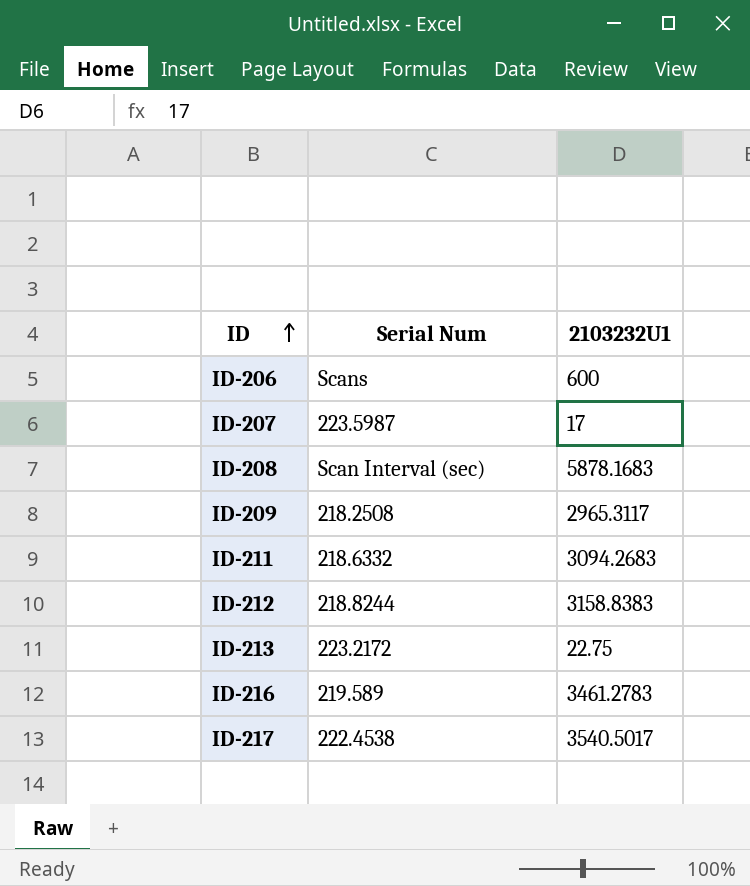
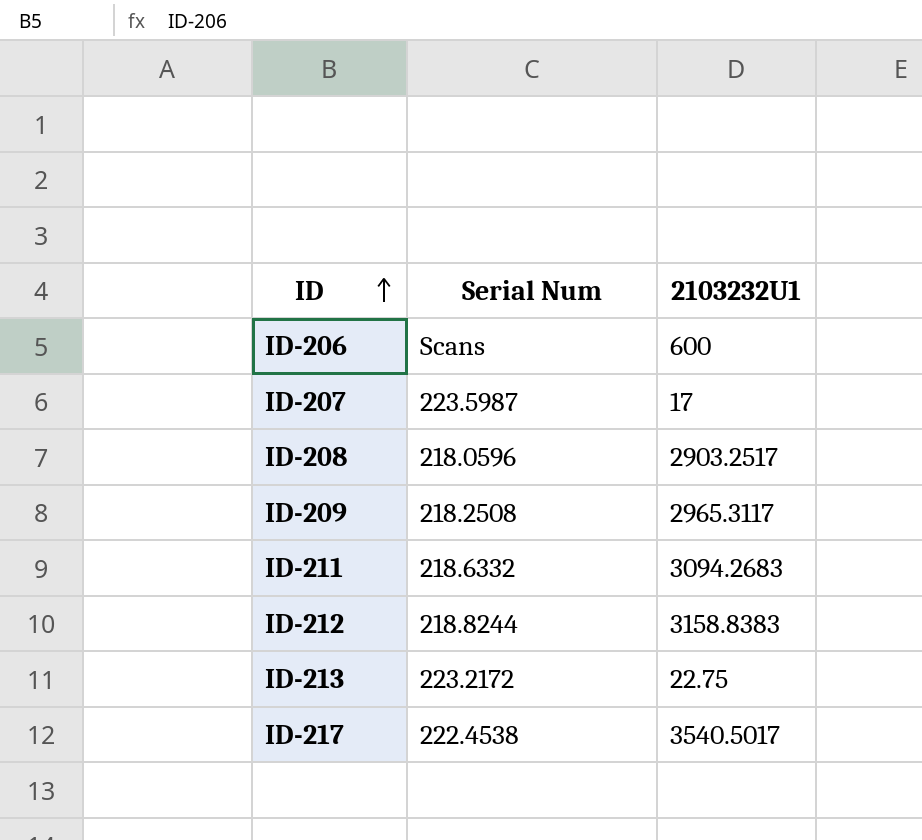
row ID-216: 219.589 | 3461.2783 -> none
ID-208 | Serial Num: Scan Interval (sec) -> 218.0596
ID-208 | 2103232U1: 5878.1683 -> 2903.2517

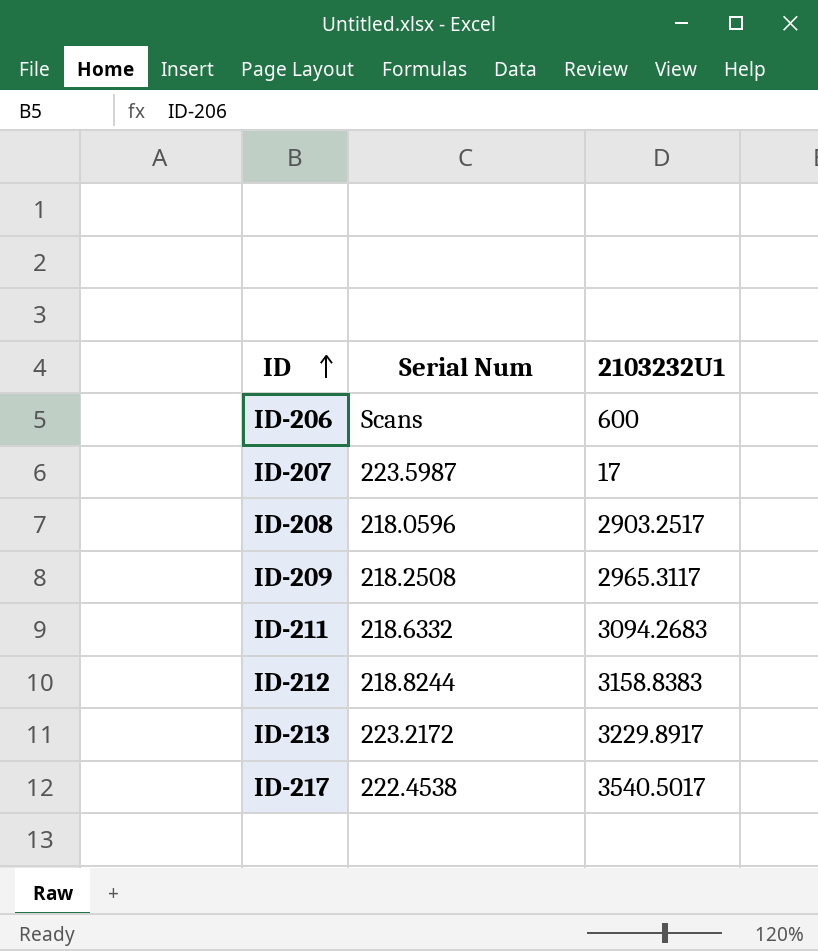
ID-213 | 2103232U1: 22.75 -> 3229.8917

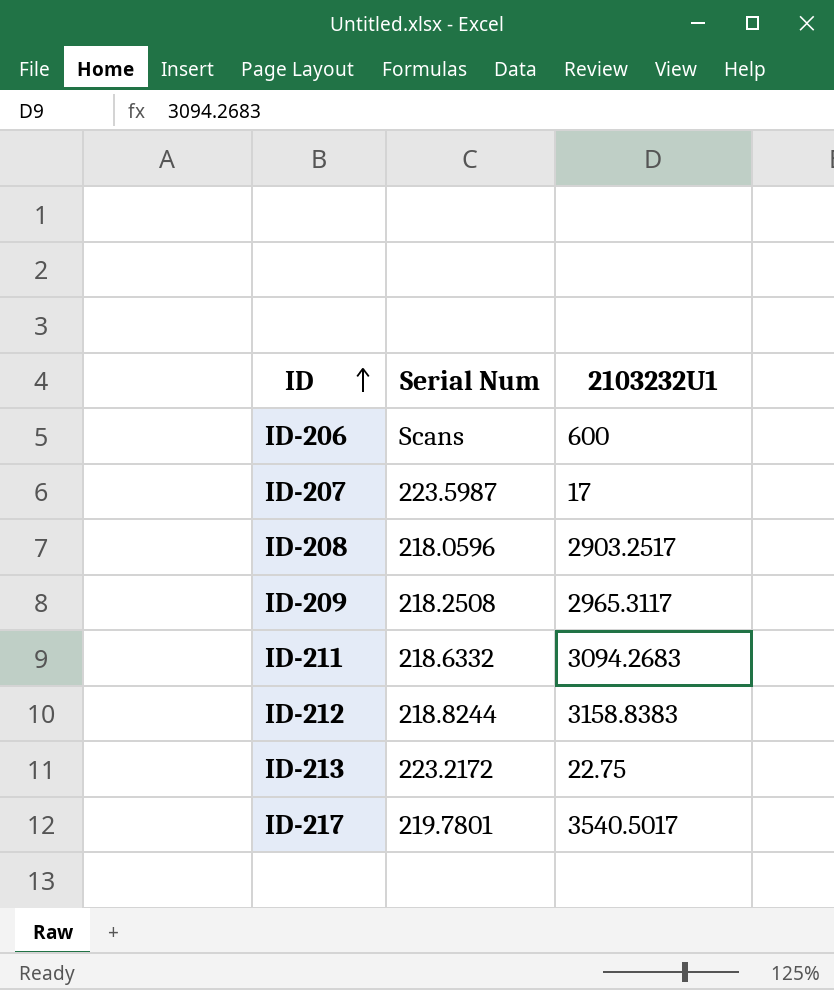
ID-213 | 2103232U1: 3229.8917 -> 22.75
ID-217 | Serial Num: 222.4538 -> 219.7801

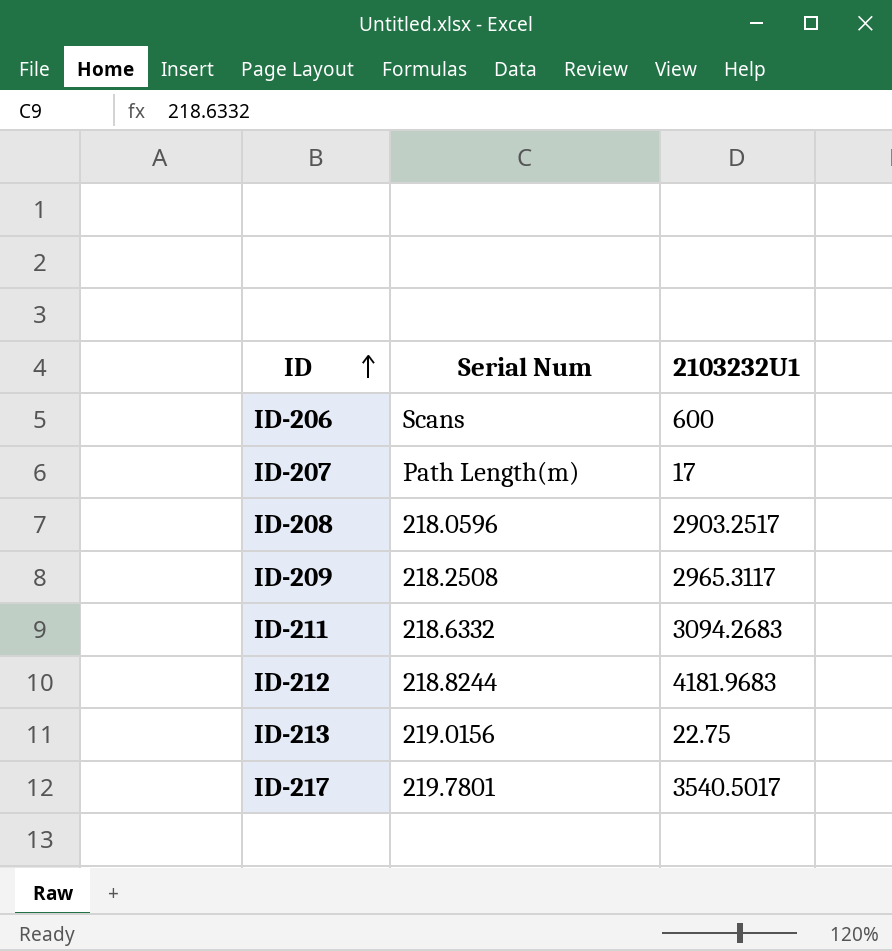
ID-207 | Serial Num: 223.5987 -> Path Length(m)
ID-212 | 2103232U1: 3158.8383 -> 4181.9683
ID-213 | Serial Num: 223.2172 -> 219.0156

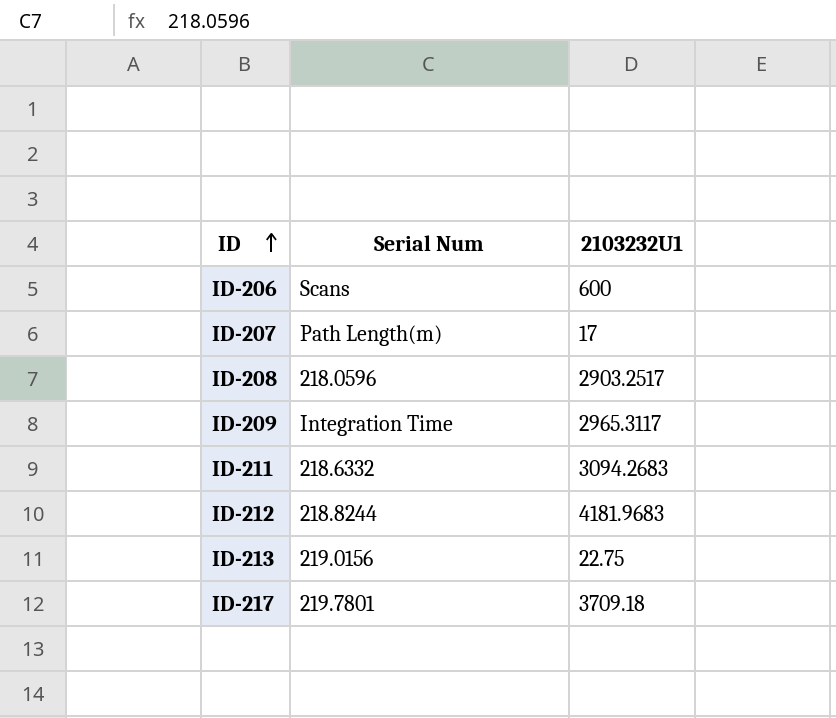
ID-209 | Serial Num: 218.2508 -> Integration Time
ID-217 | 2103232U1: 3540.5017 -> 3709.18

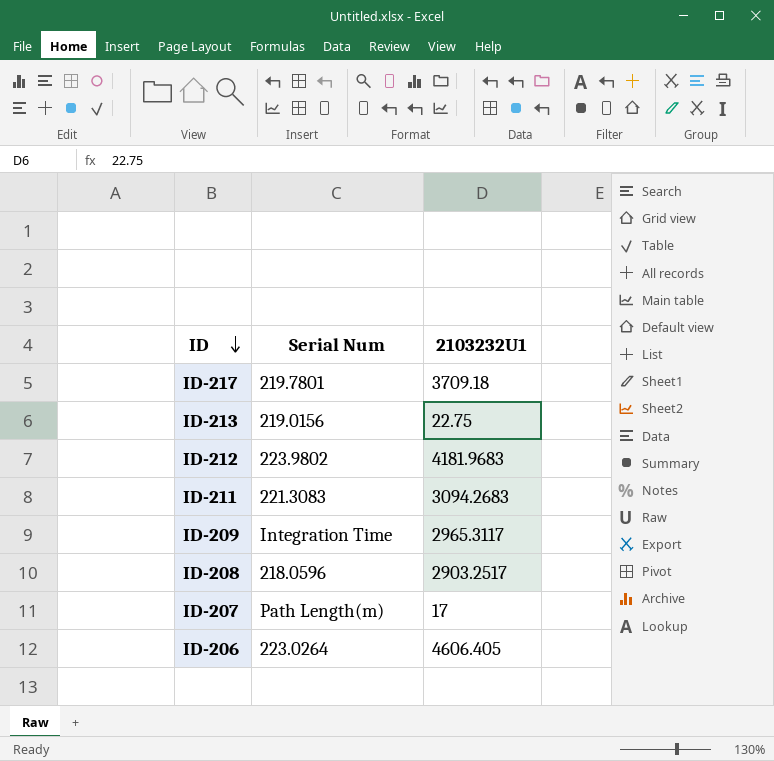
row order: ID ascending -> ID descending
ID-212 | Serial Num: 218.8244 -> 223.9802
ID-211 | Serial Num: 218.6332 -> 221.3083
ID-206 | Serial Num: Scans -> 223.0264
ID-206 | 2103232U1: 600 -> 4606.405

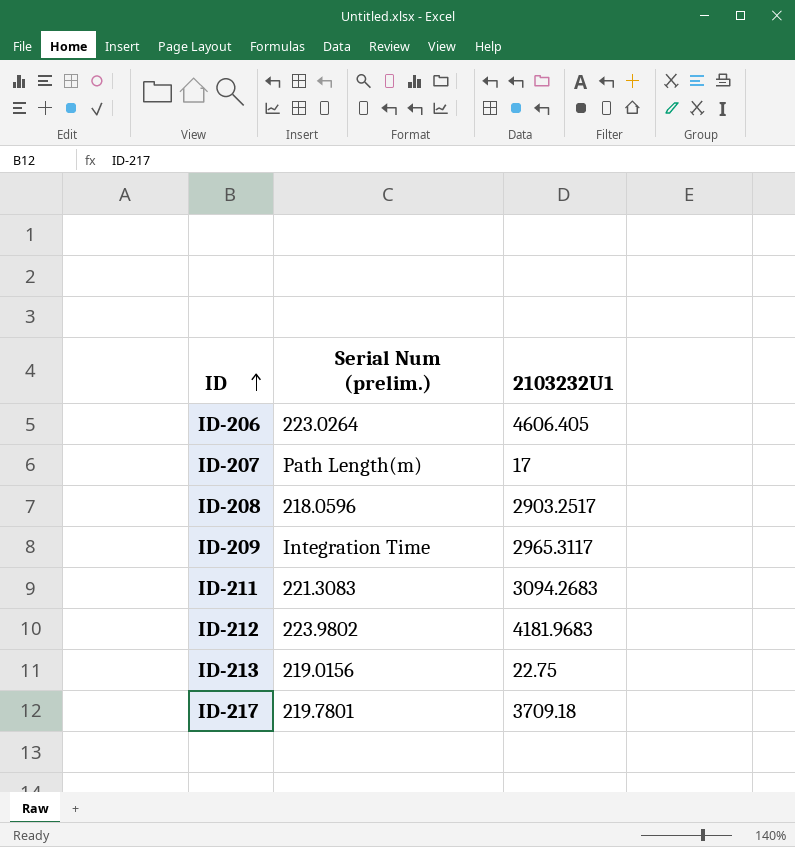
row order: ID descending -> ID ascending
column name: Serial Num -> Serial Num (prelim.)

